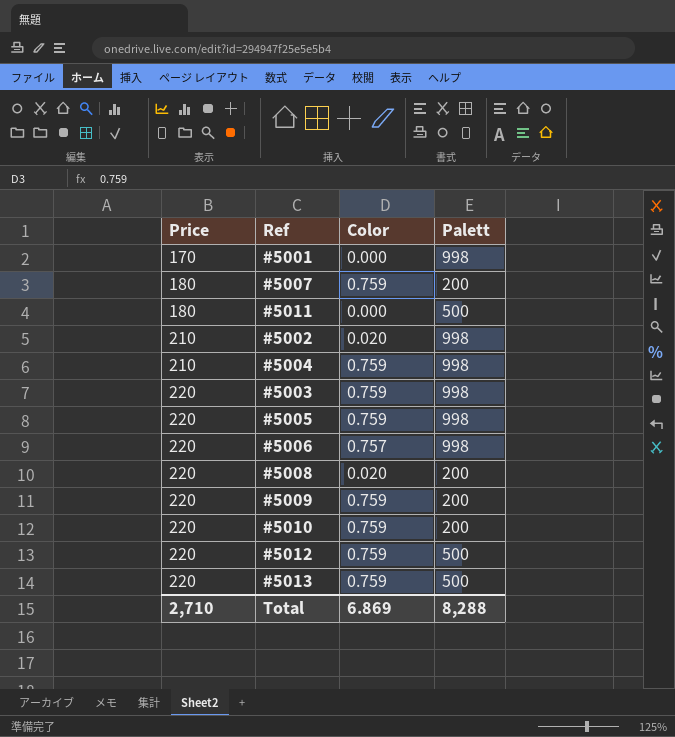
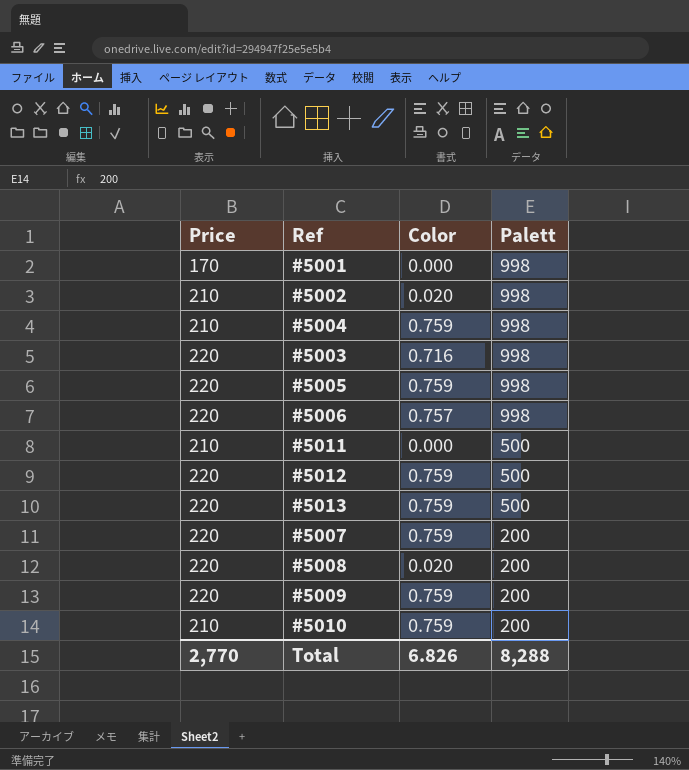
row order: Price ascending -> Palett descending
#5003 | Color: 0.759 -> 0.716
#5011 | Price: 180 -> 210
#5007 | Price: 180 -> 220
#5010 | Price: 220 -> 210
Total | Price: 2,710 -> 2,770
Total | Color: 6.869 -> 6.826

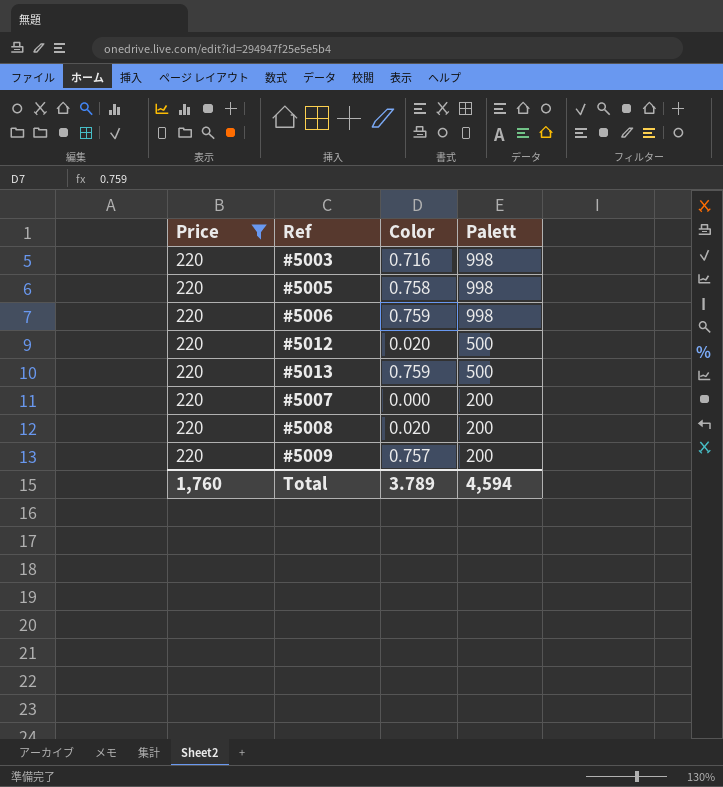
filter: none -> Price = 220
#5005 | Color: 0.759 -> 0.758
#5006 | Color: 0.757 -> 0.759
#5012 | Color: 0.759 -> 0.020
#5007 | Color: 0.759 -> 0.000
#5009 | Color: 0.759 -> 0.757
Total | Price: 2,770 -> 1,760
Total | Color: 6.826 -> 3.789
Total | Palett: 8,288 -> 4,594

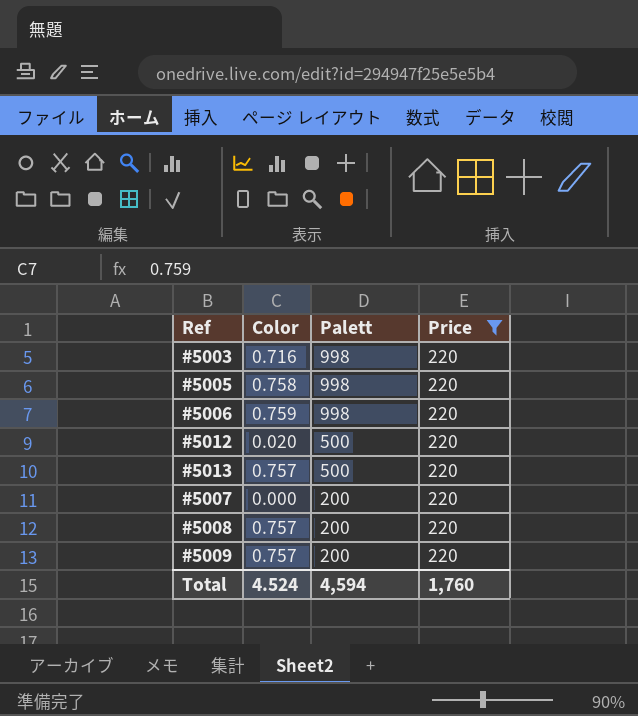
column Price | position: 1 -> 4
#5013 | Color: 0.759 -> 0.757
#5008 | Color: 0.020 -> 0.757
Total | Color: 3.789 -> 4.524

